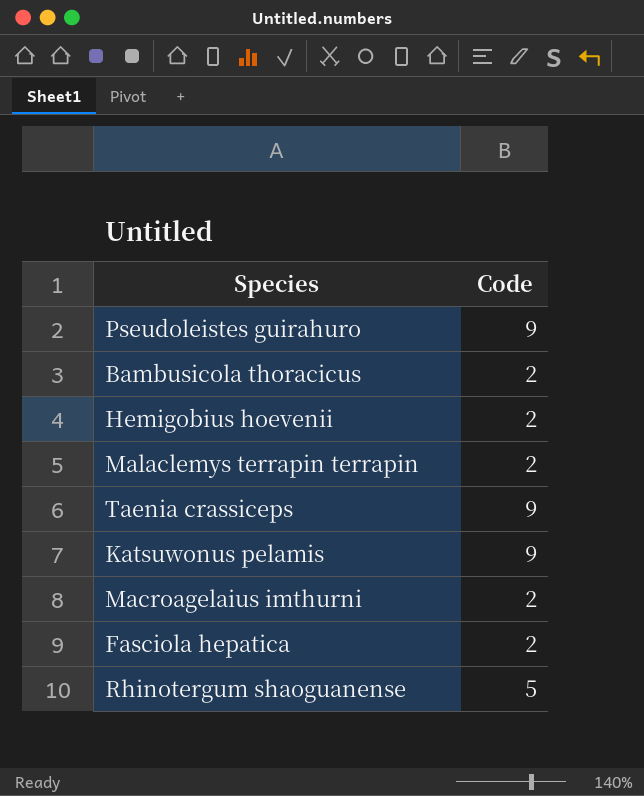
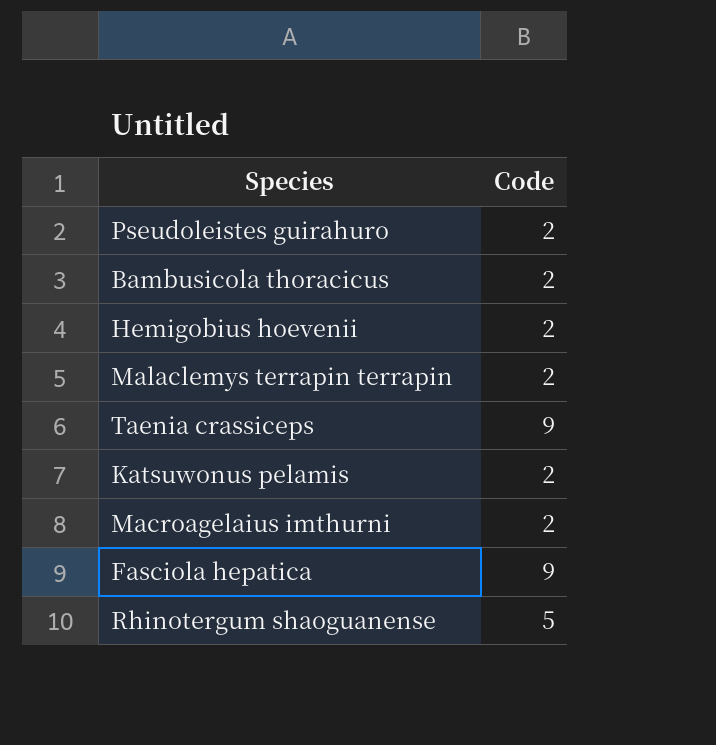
Pseudoleistes guirahuro | Code: 9 -> 2
Katsuwonus pelamis | Code: 9 -> 2
Fasciola hepatica | Code: 2 -> 9

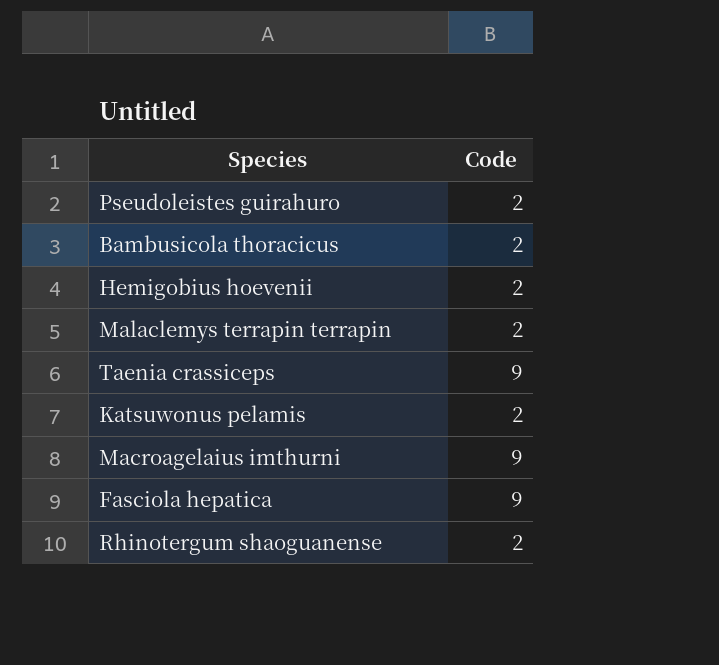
Macroagelaius imthurni | Code: 2 -> 9
Rhinotergum shaoguanense | Code: 5 -> 2

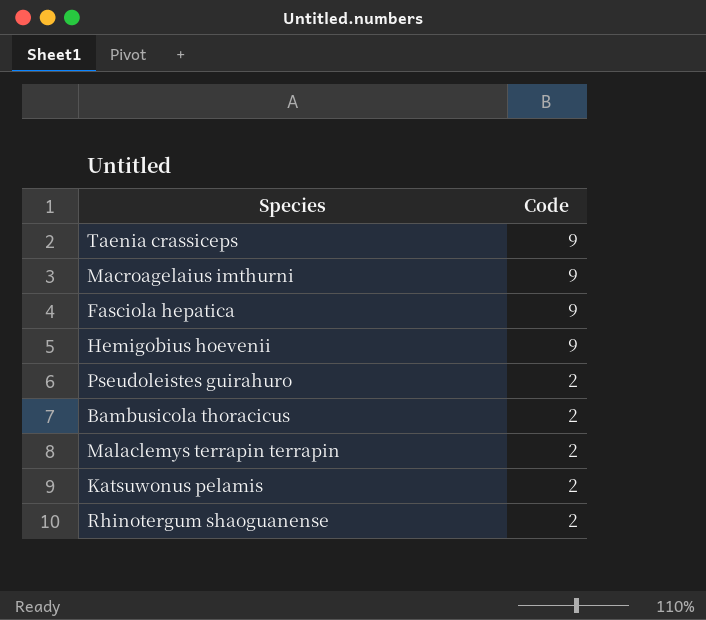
row order: none -> Code descending
Hemigobius hoevenii | Code: 2 -> 9

